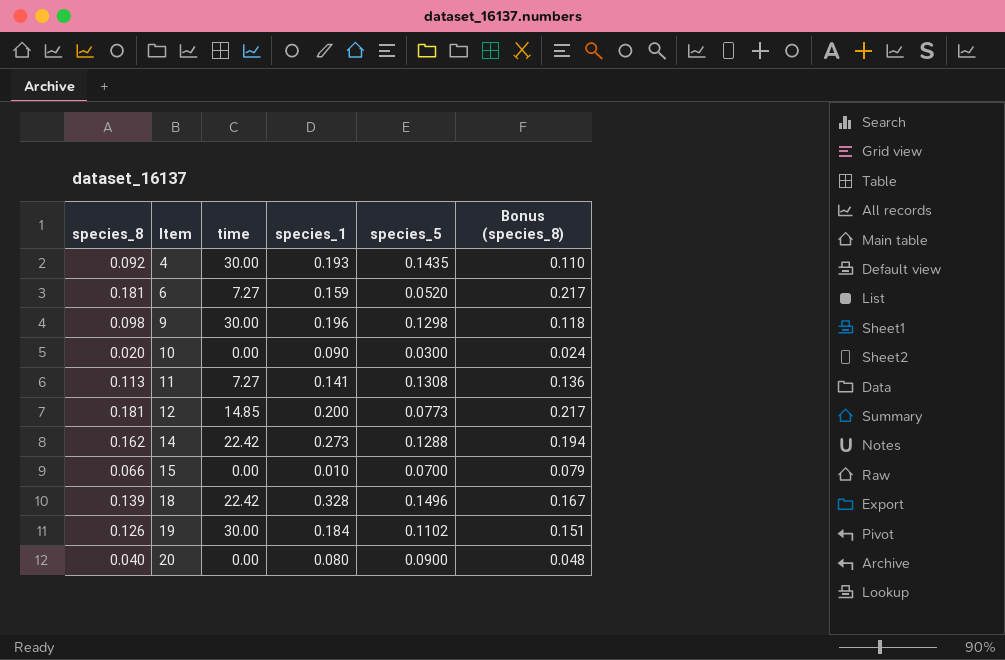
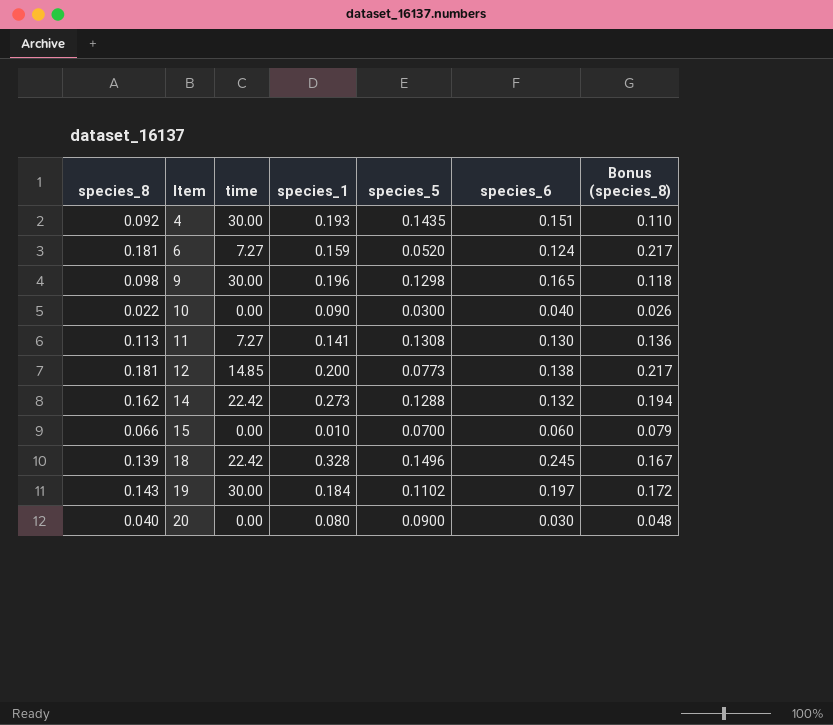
column species_6 | position: none -> 6
10 | species_8: 0.020 -> 0.022
10 | Bonus (species_8): 0.024 -> 0.026
19 | species_8: 0.126 -> 0.143
19 | Bonus (species_8): 0.151 -> 0.172

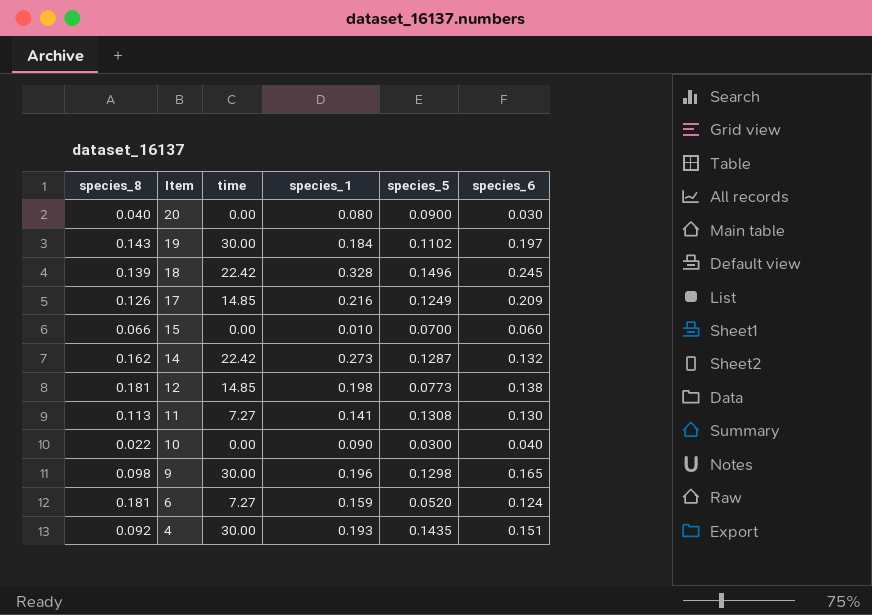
row order: Item ascending -> Item descending
column Bonus (species_8) | formula: [species_8] * 1.2 -> none
row 17: none -> 0.126 | 14.85 | 0.216 | 0.1249 | 0.209
14 | species_5: 0.1288 -> 0.1287
12 | species_1: 0.200 -> 0.198

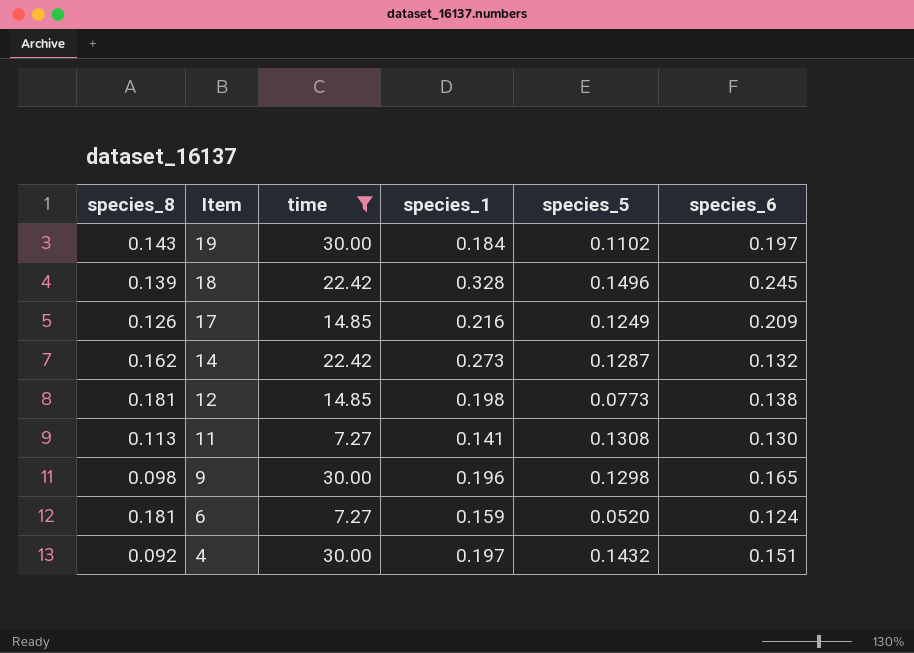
filter: none -> time != 0.00
4 | species_1: 0.193 -> 0.197
4 | species_5: 0.1435 -> 0.1432

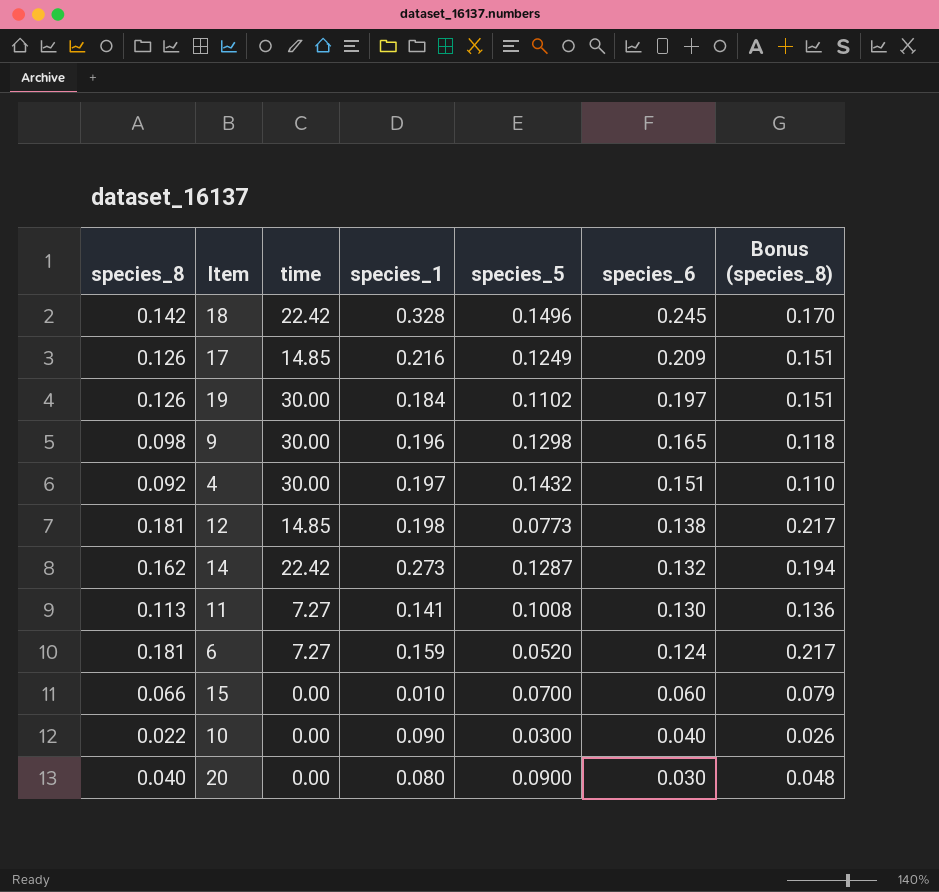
filter: time != 0.00 -> none
row order: Item descending -> species_6 descending
column Bonus (species_8) | formula: none -> [species_8] * 1.2
18 | species_8: 0.139 -> 0.142
19 | species_8: 0.143 -> 0.126
11 | species_5: 0.1308 -> 0.1008

